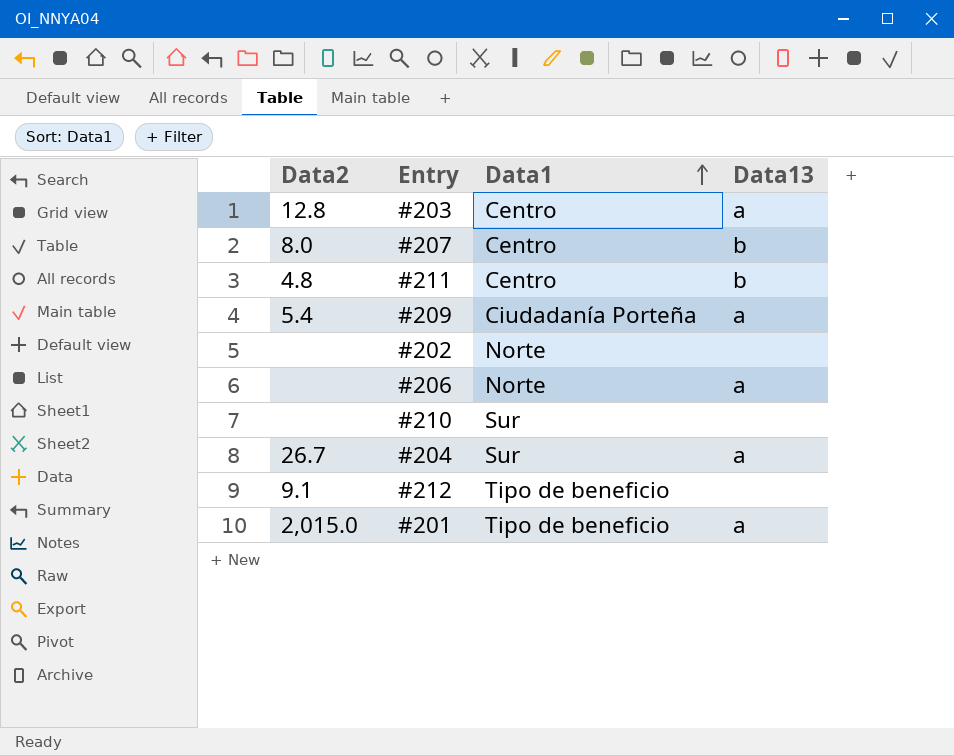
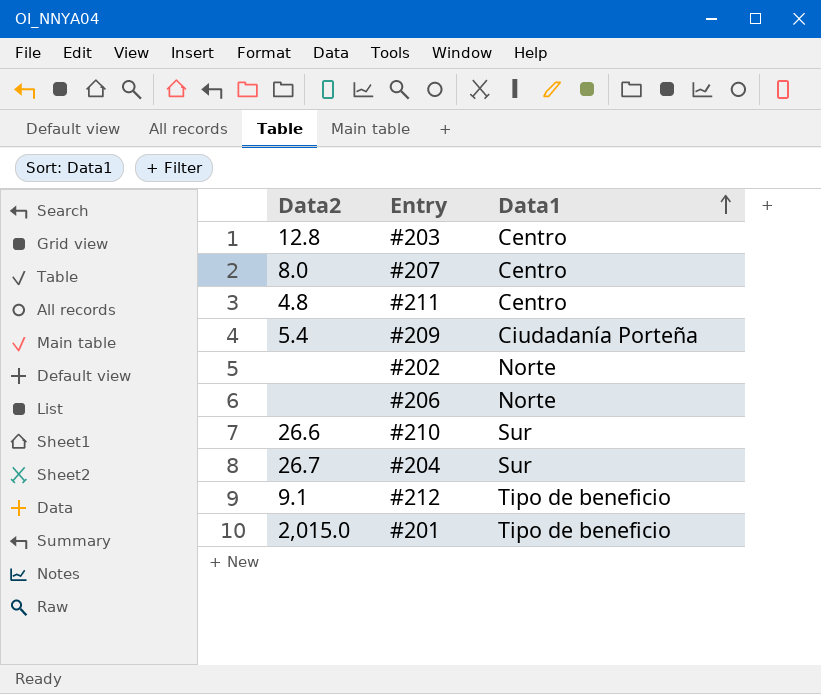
column Data13 | position: 4 -> none
#210 | Data2: none -> 26.6

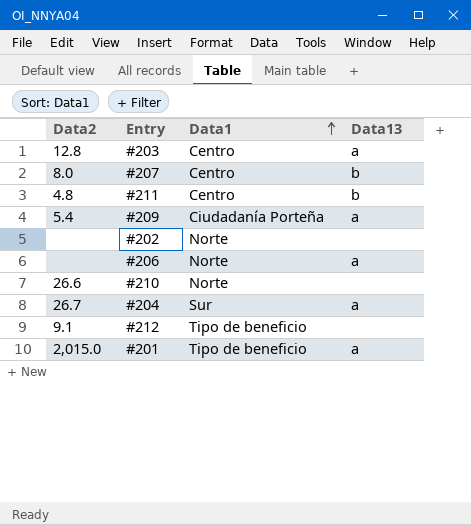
column Data13 | position: none -> 4
#210 | Data1: Sur -> Norte

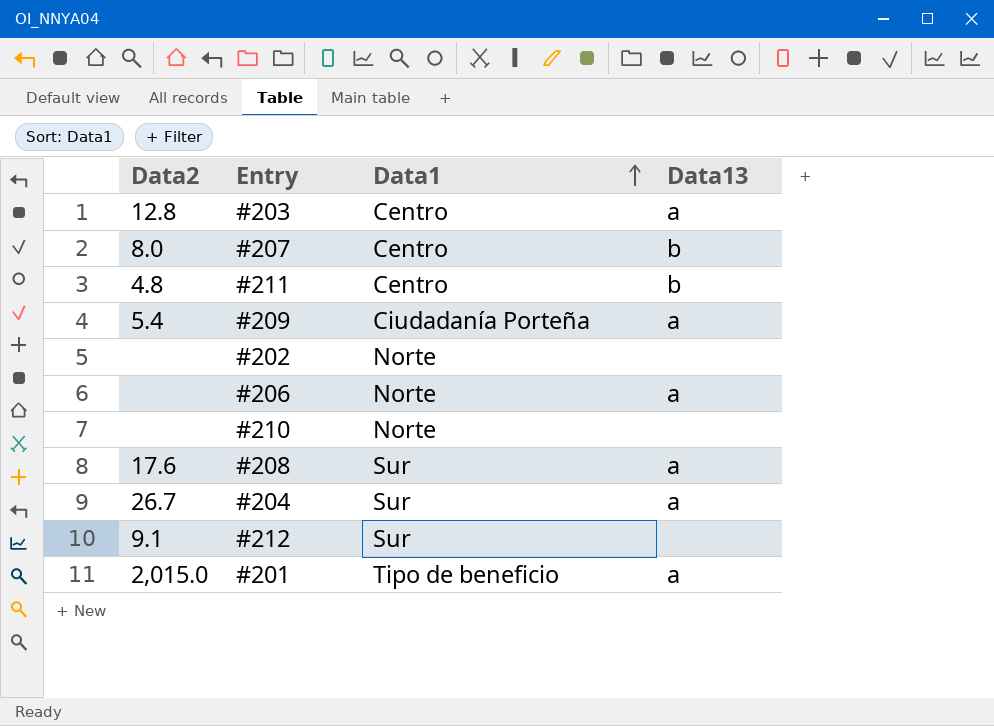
#210 | Data2: 26.6 -> none
row #208: none -> 17.6 | Sur | a
#212 | Data1: Tipo de beneficio -> Sur

